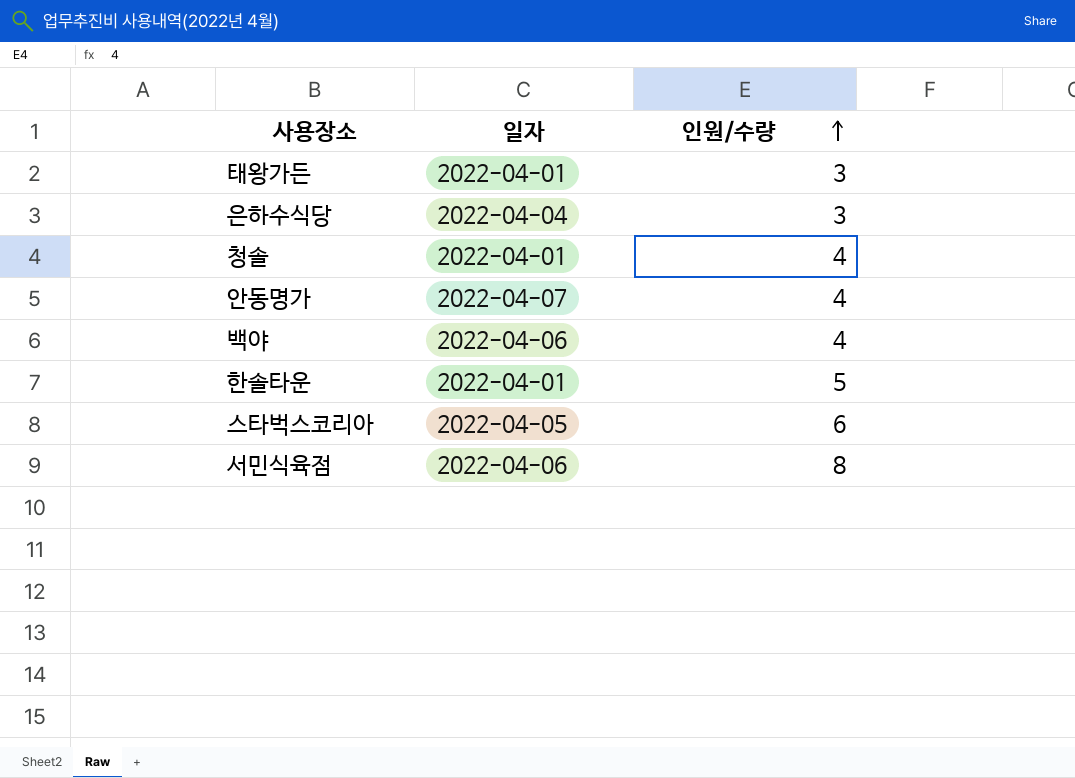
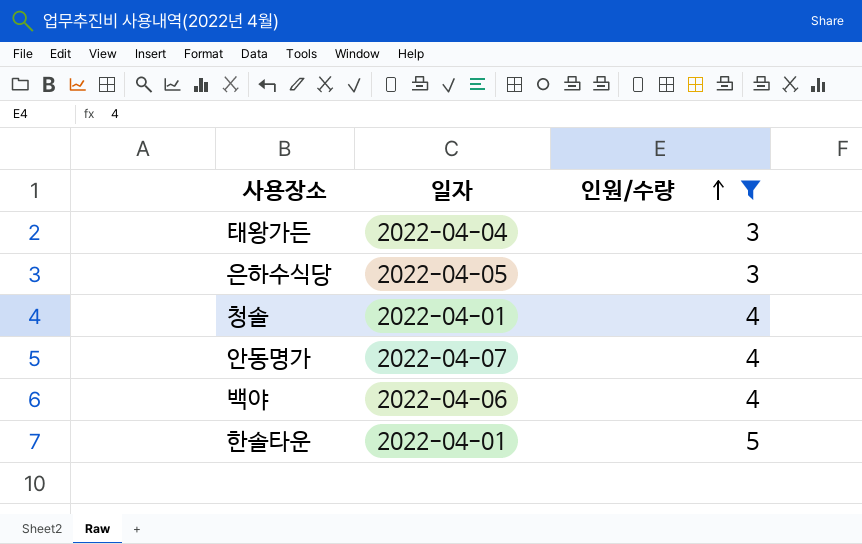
filter: none -> 인원/수량 <= 5
태왕가든 | 일자: 2022-04-01 -> 2022-04-04
은하수식당 | 일자: 2022-04-04 -> 2022-04-05

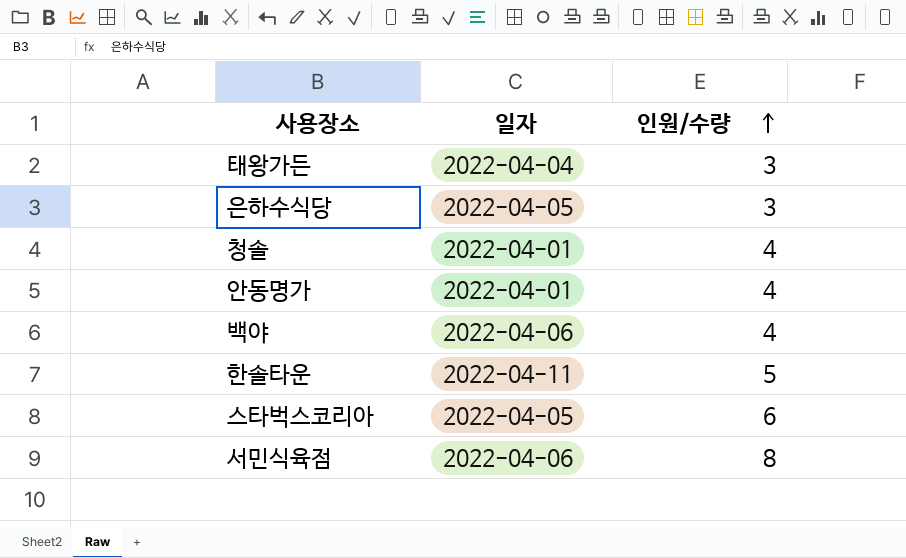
filter: 인원/수량 <= 5 -> none
안동명가 | 일자: 2022-04-07 -> 2022-04-01
한솔타운 | 일자: 2022-04-01 -> 2022-04-11

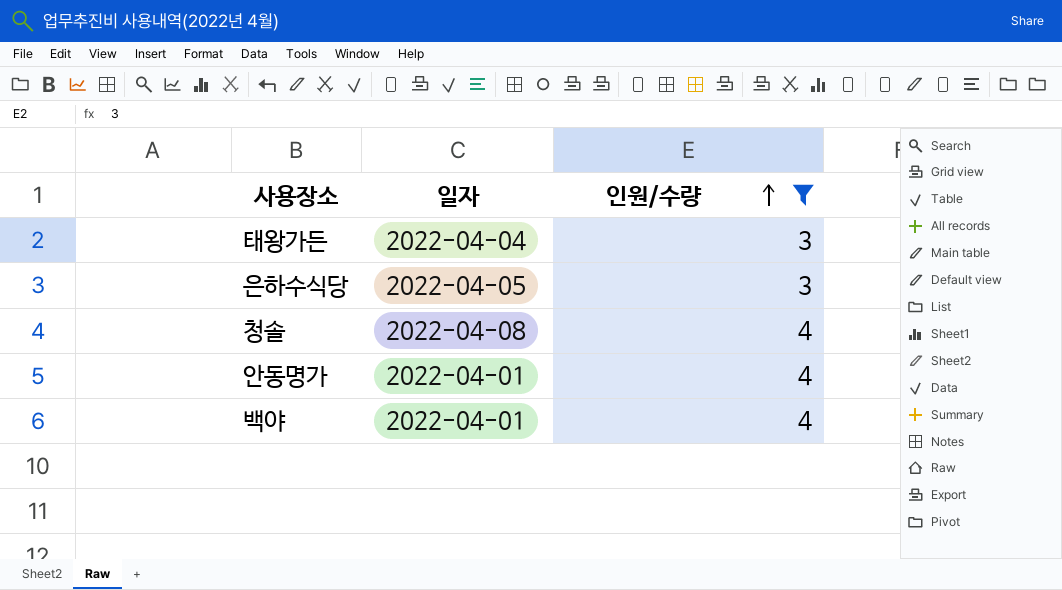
filter: none -> 인원/수량 <= 4
청솔 | 일자: 2022-04-01 -> 2022-04-08
백야 | 일자: 2022-04-06 -> 2022-04-01

